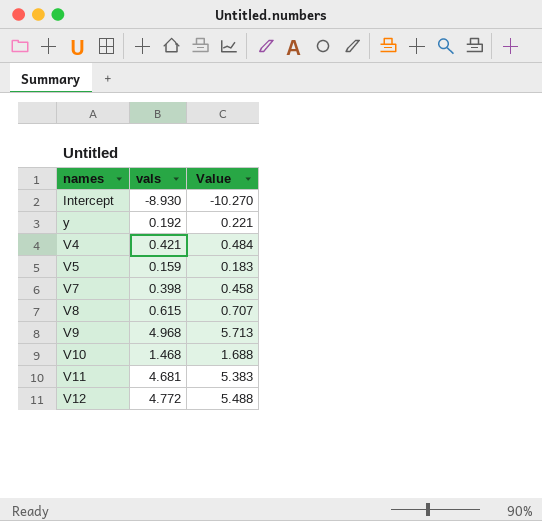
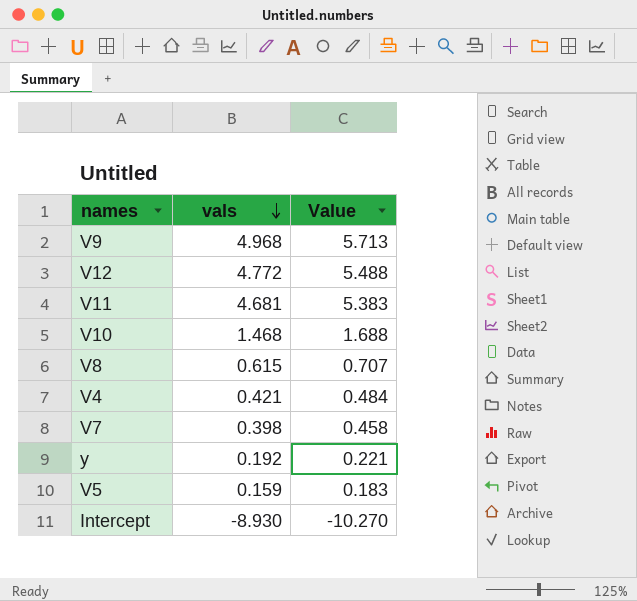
row order: none -> vals descending

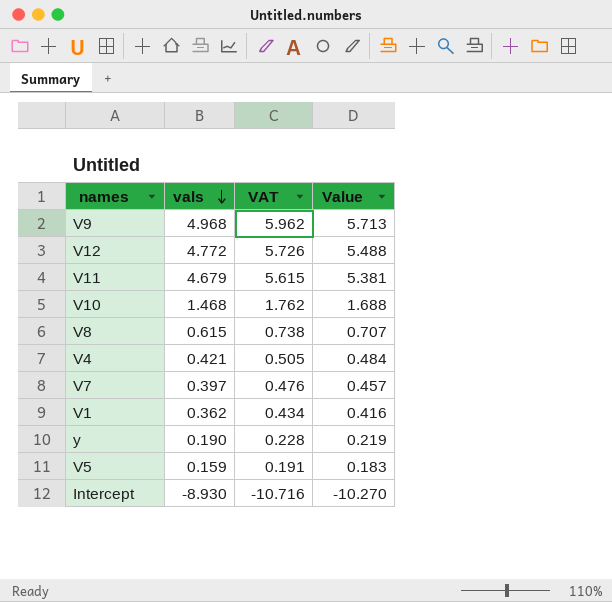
column VAT | formula: none -> [vals] * 1.2
V11 | vals: 4.681 -> 4.679
V11 | Value: 5.383 -> 5.381
V7 | vals: 0.398 -> 0.397
V7 | Value: 0.458 -> 0.457
row V1: none -> 0.362 | 0.434 | 0.416
y | vals: 0.192 -> 0.190
y | Value: 0.221 -> 0.219

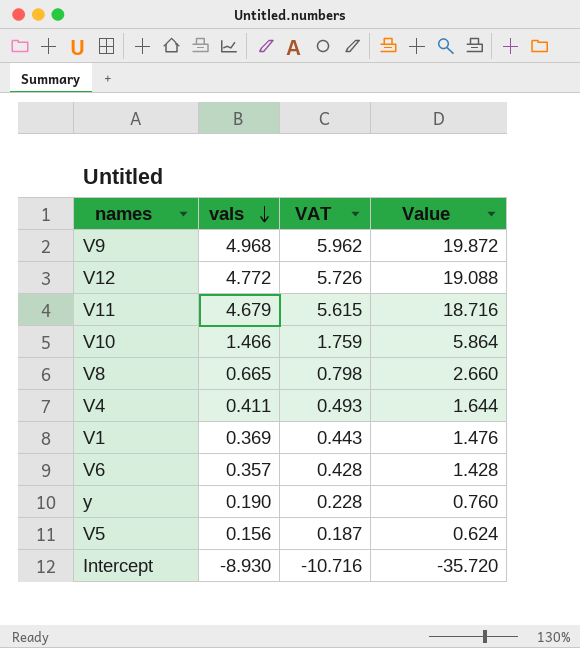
column Value | formula: [vals] * 1.15 -> [vals] * 4
row V7: 0.397 | 0.476 | 0.457 -> none
V10 | vals: 1.468 -> 1.466
V10 | VAT: 1.762 -> 1.759
V8 | vals: 0.615 -> 0.665
V8 | VAT: 0.738 -> 0.798
V4 | vals: 0.421 -> 0.411
V4 | VAT: 0.505 -> 0.493
V1 | vals: 0.362 -> 0.369
V1 | VAT: 0.434 -> 0.443
row V6: none -> 0.357 | 0.428 | 1.428
V5 | vals: 0.159 -> 0.156
V5 | VAT: 0.191 -> 0.187

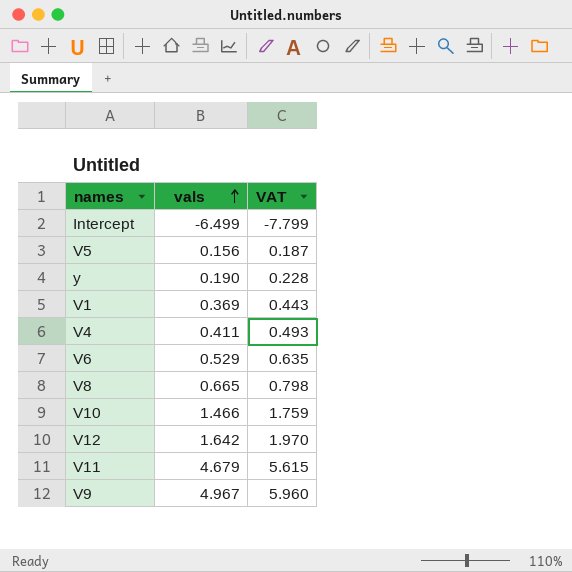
row order: vals descending -> vals ascending
column Value | formula: [vals] * 4 -> none
Intercept | vals: -8.930 -> -6.499
Intercept | VAT: -10.716 -> -7.799
V6 | vals: 0.357 -> 0.529
V6 | VAT: 0.428 -> 0.635
V12 | vals: 4.772 -> 1.642
V12 | VAT: 5.726 -> 1.970
V9 | vals: 4.968 -> 4.967
V9 | VAT: 5.962 -> 5.960

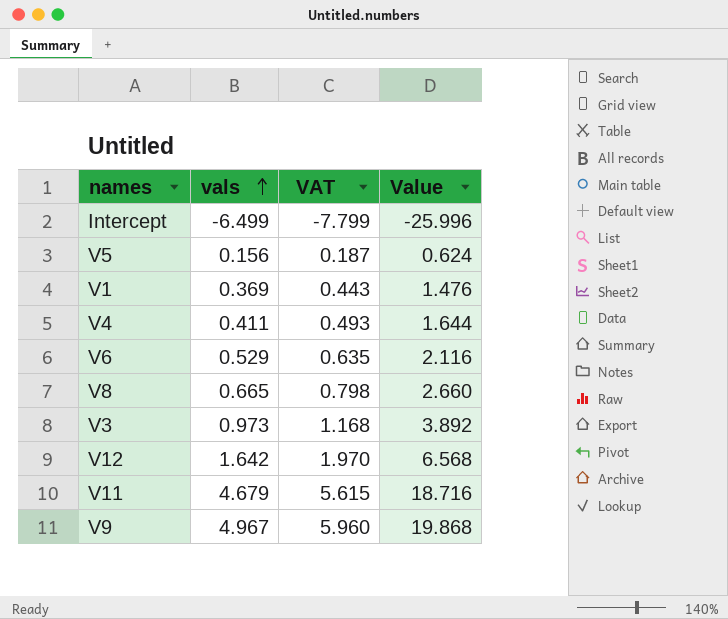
column Value | formula: none -> [vals] * 4
row y: 0.190 | 0.228 -> none
row V10: 1.466 | 1.759 -> none
row V3: none -> 0.973 | 1.168 | 3.892

